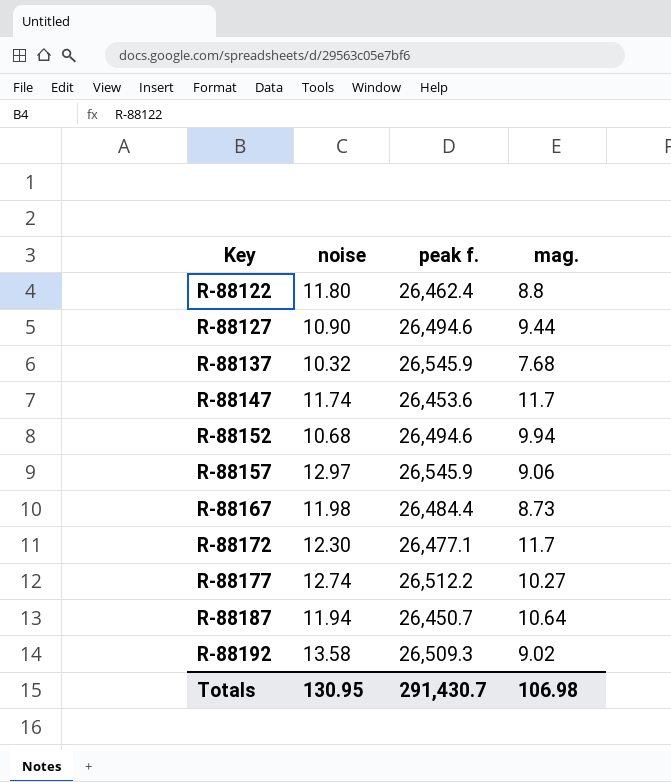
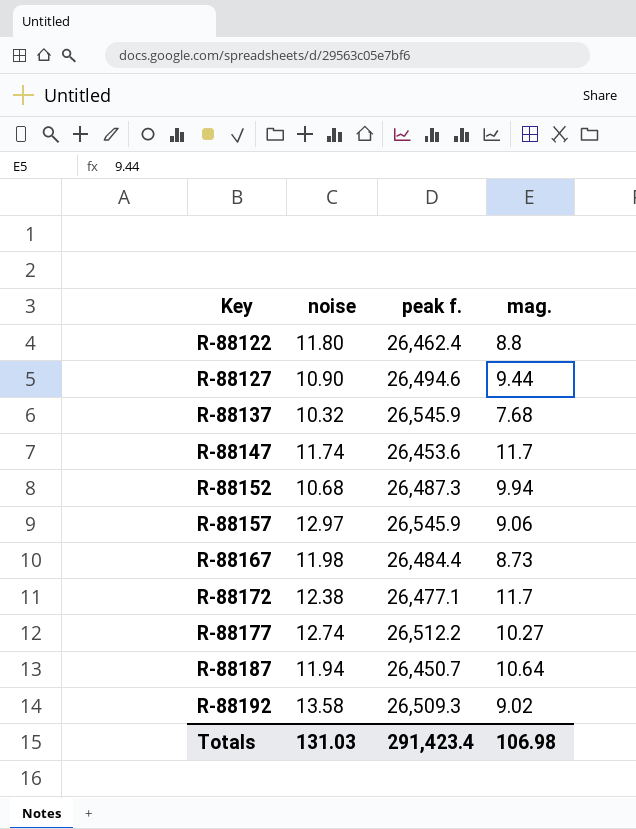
R-88152 | peak f.: 26,494.6 -> 26,487.3
R-88172 | noise: 12.30 -> 12.38
Totals | noise: 130.95 -> 131.03
Totals | peak f.: 291,430.7 -> 291,423.4

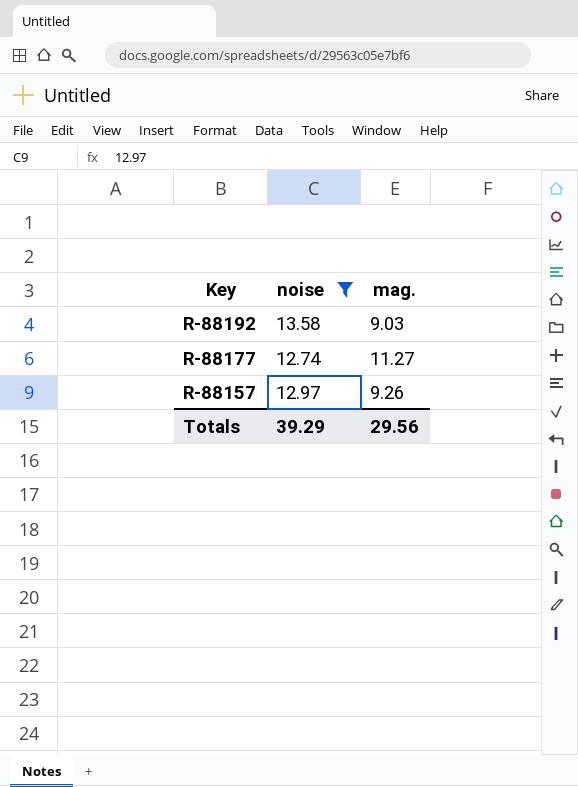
filter: none -> noise >= 12.74
row order: Key ascending -> Key descending
column peak f. | position: 3 -> none
R-88192 | mag.: 9.02 -> 9.03
R-88177 | mag.: 10.27 -> 11.27
R-88157 | mag.: 9.06 -> 9.26
Totals | noise: 131.03 -> 39.29
Totals | mag.: 106.98 -> 29.56

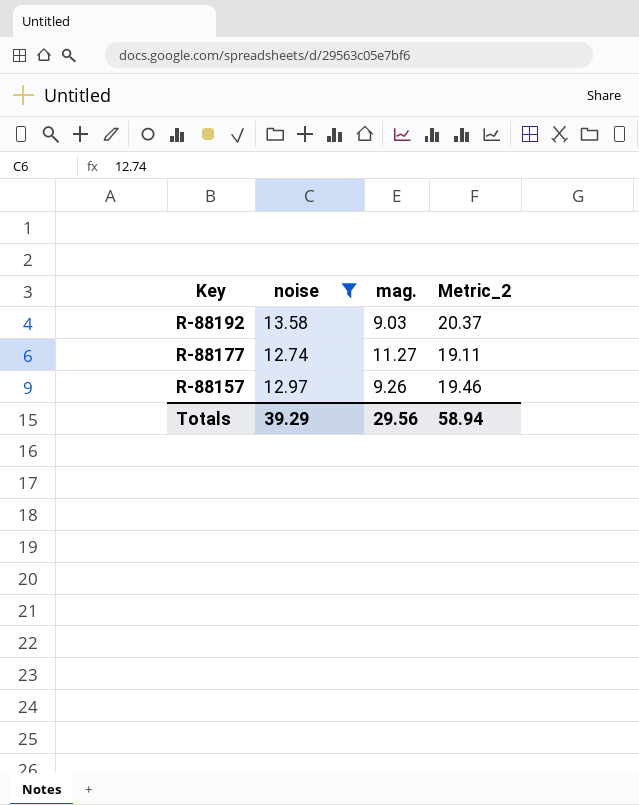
column Metric_2 | formula: none -> [noise] * 1.5

